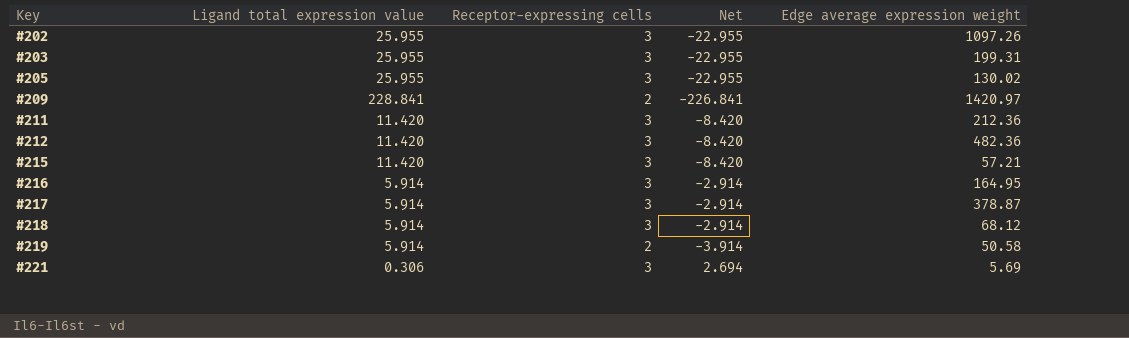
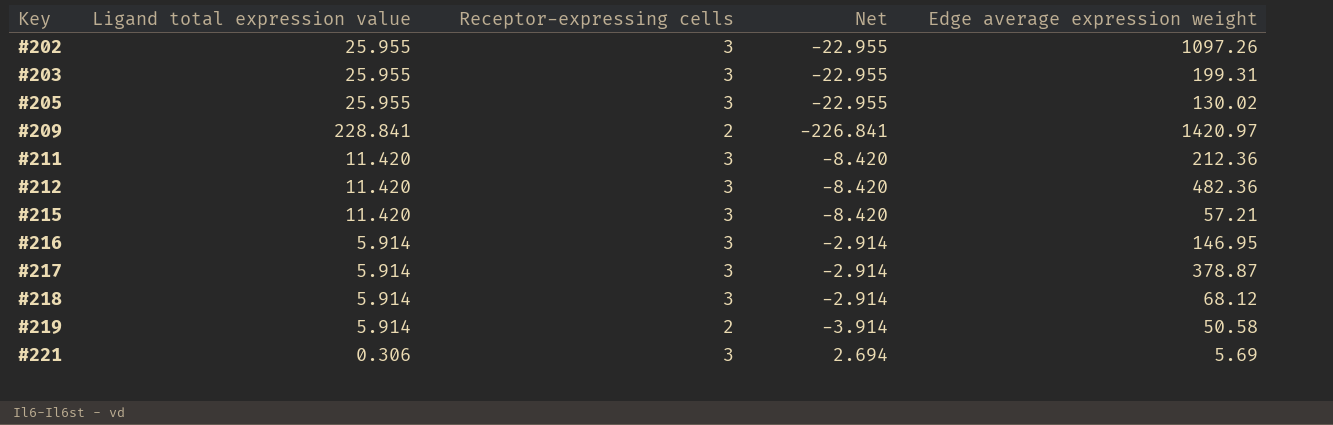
#216 | Edge average expression weight: 164.95 -> 146.95

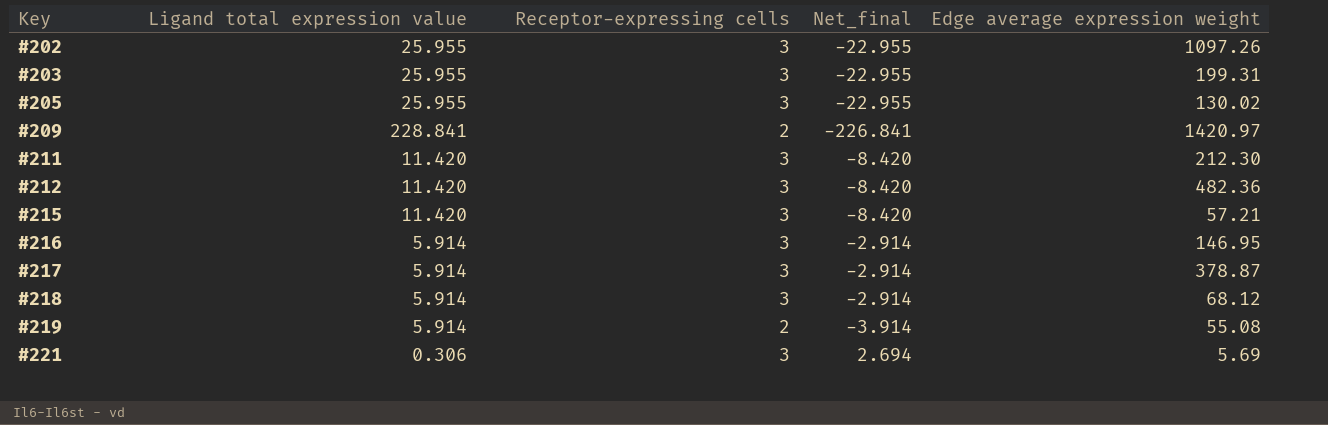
column name: Net -> Net_final
#211 | Edge average expression weight: 212.36 -> 212.30
#219 | Edge average expression weight: 50.58 -> 55.08

